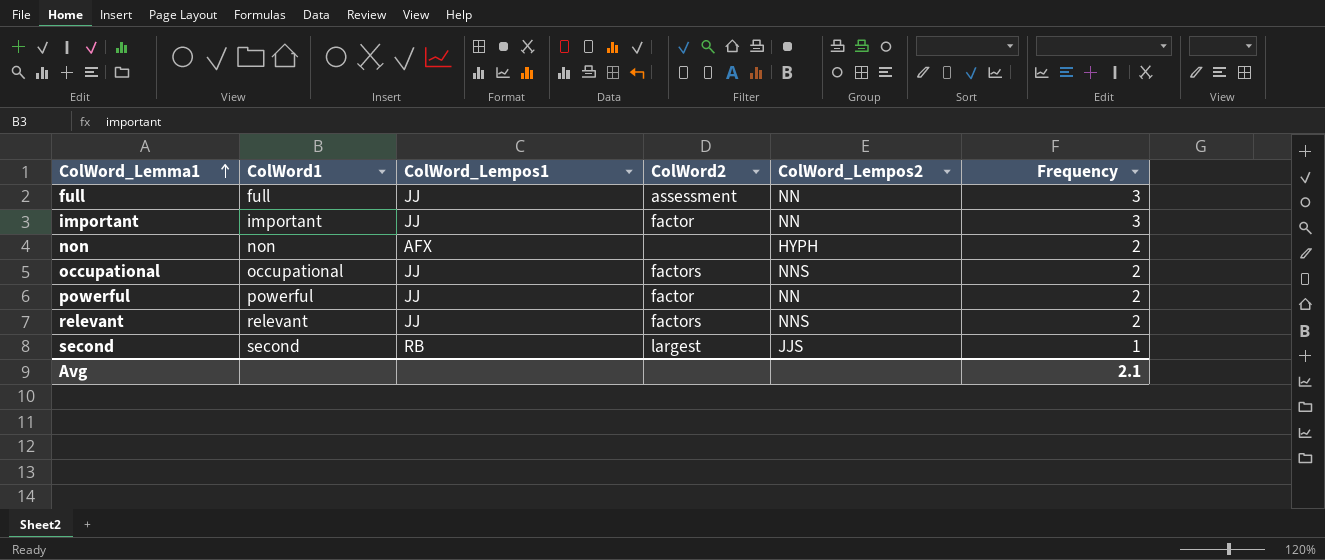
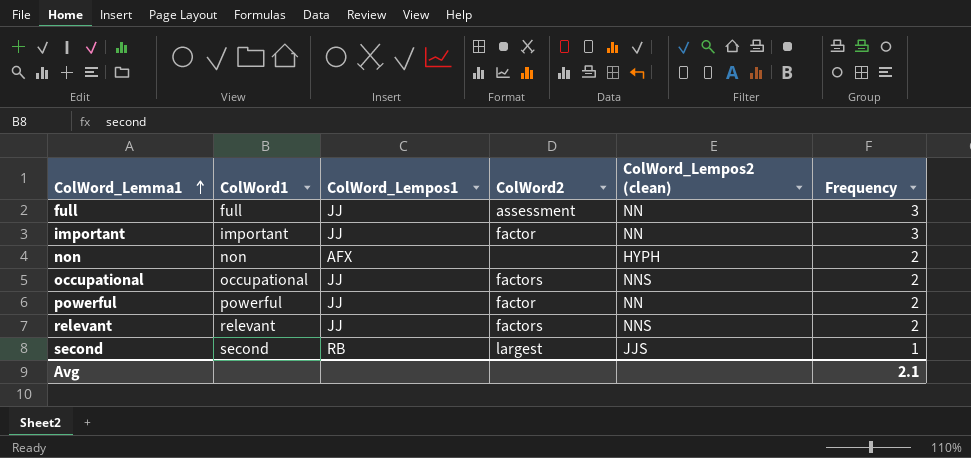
column name: ColWord_Lempos2 -> ColWord_Lempos2 (clean)

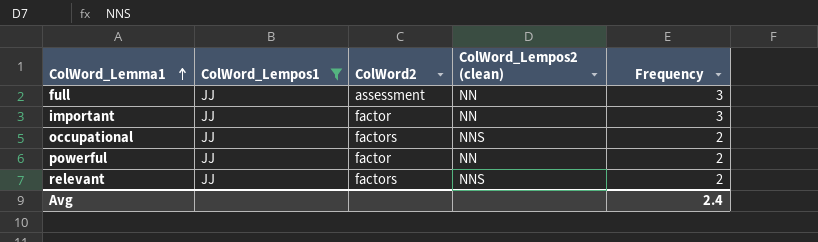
filter: none -> ColWord_Lempos1 = JJ
column ColWord1 | position: 2 -> none
Avg | Frequency: 2.1 -> 2.4

